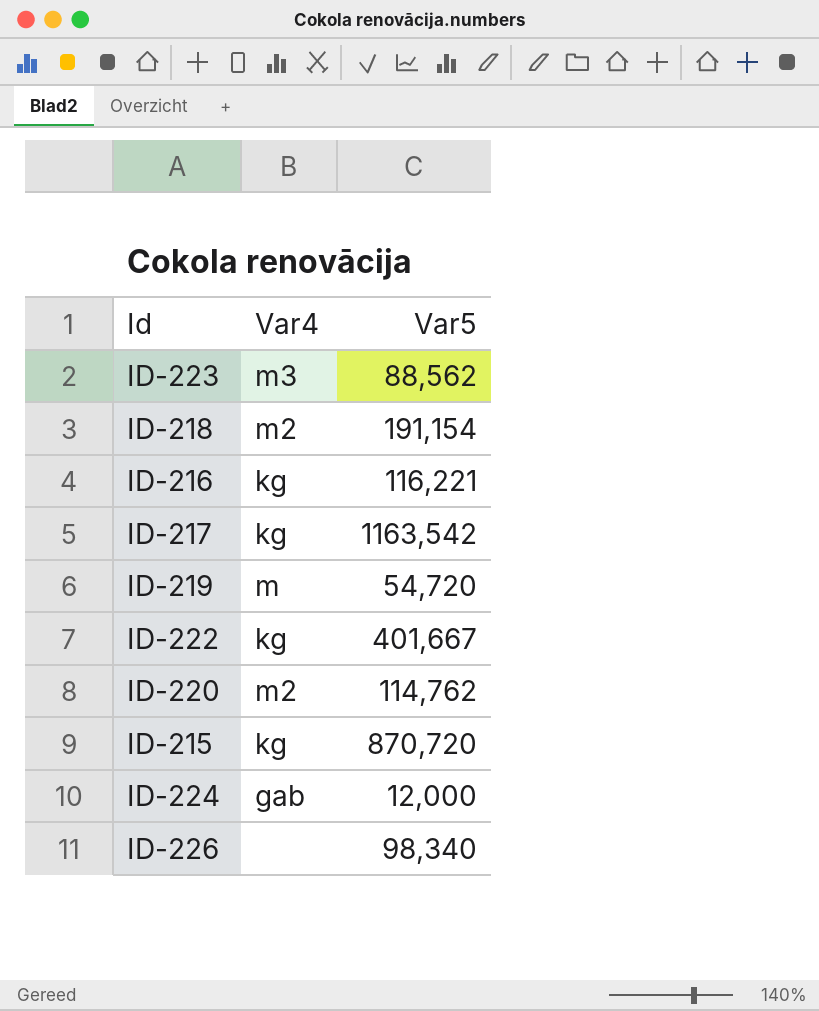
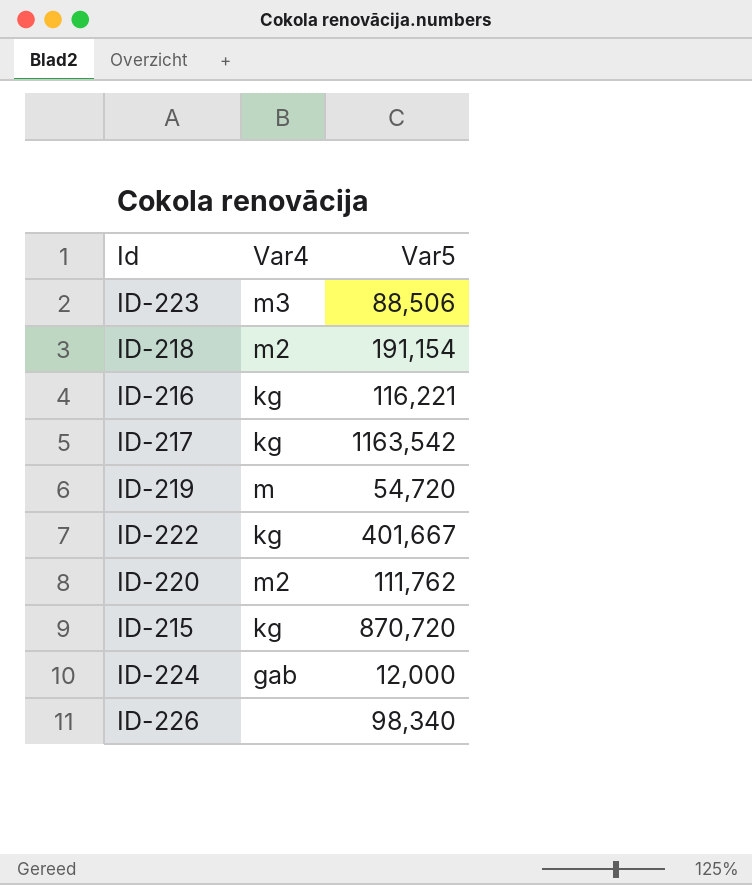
ID-223 | Var5: 88,562 -> 88,506
ID-220 | Var5: 114,762 -> 111,762

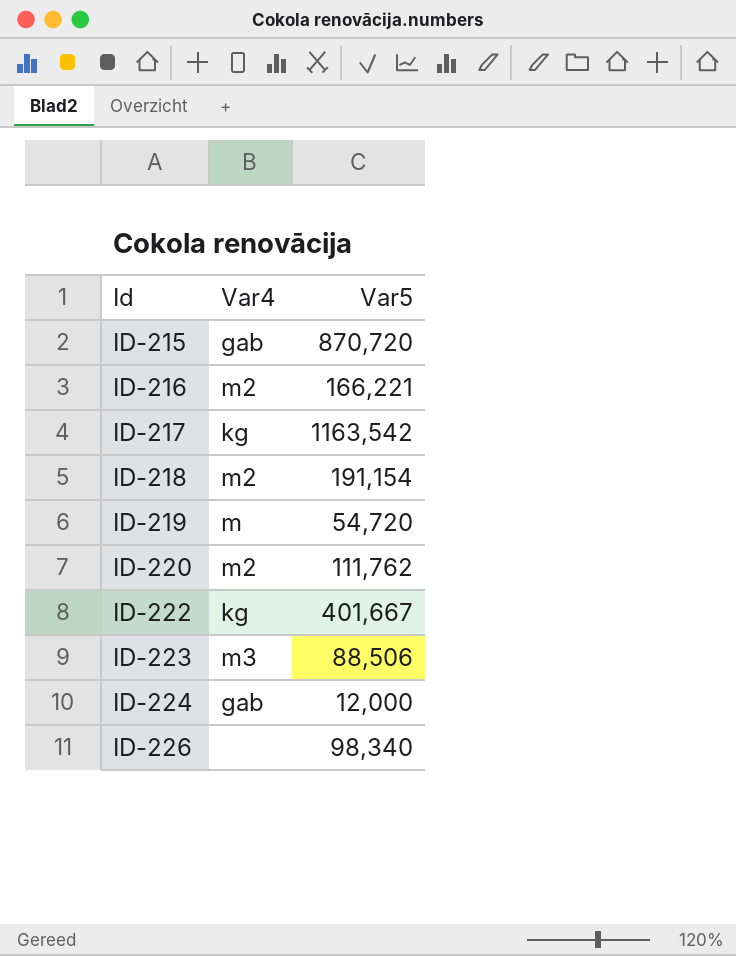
row order: none -> Id ascending
ID-215 | Var4: kg -> gab
ID-216 | Var4: kg -> m2
ID-216 | Var5: 116,221 -> 166,221

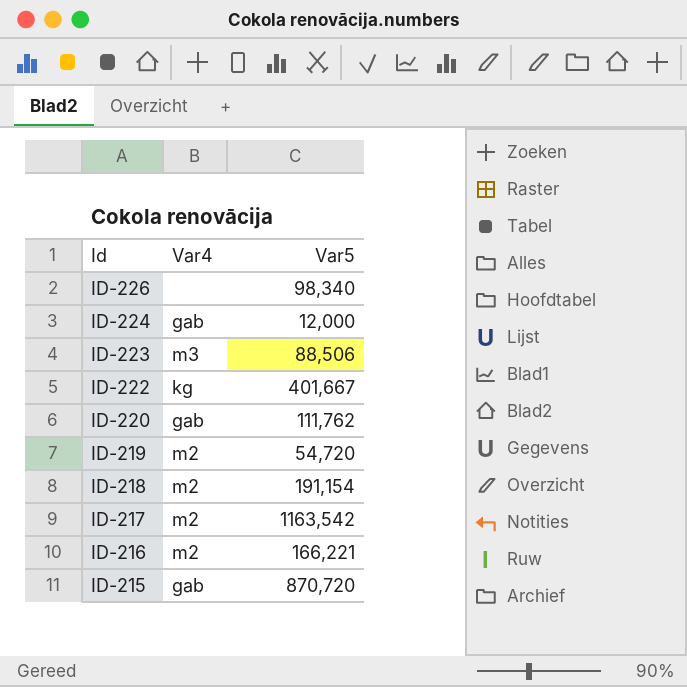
row order: Id ascending -> Id descending
ID-220 | Var4: m2 -> gab
ID-219 | Var4: m -> m2
ID-217 | Var4: kg -> m2

